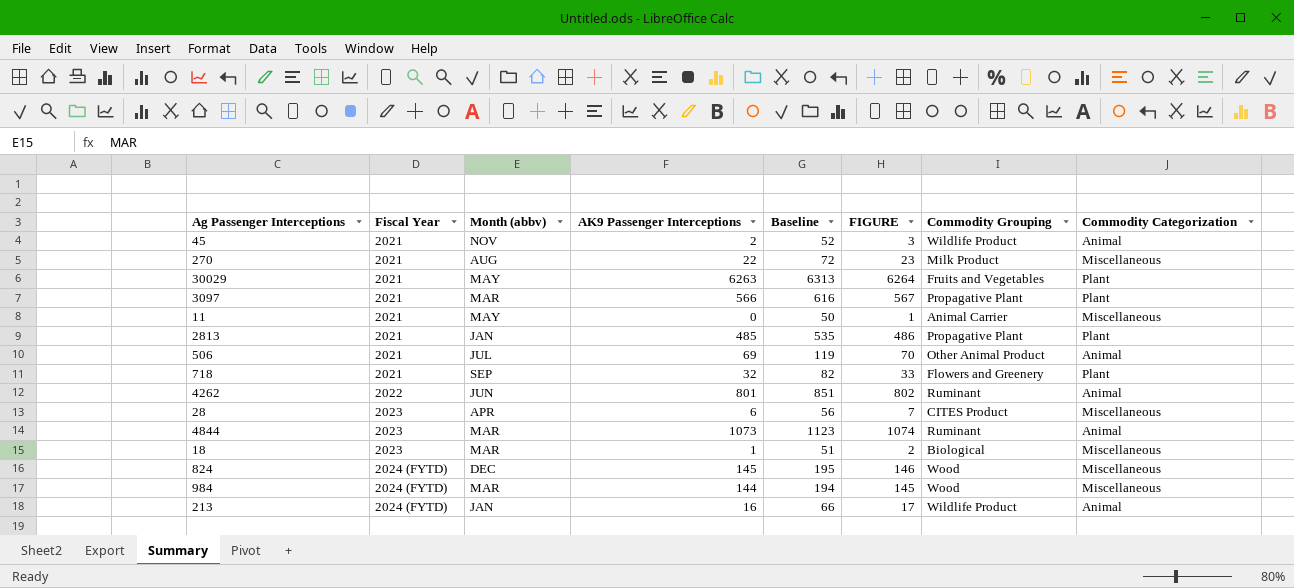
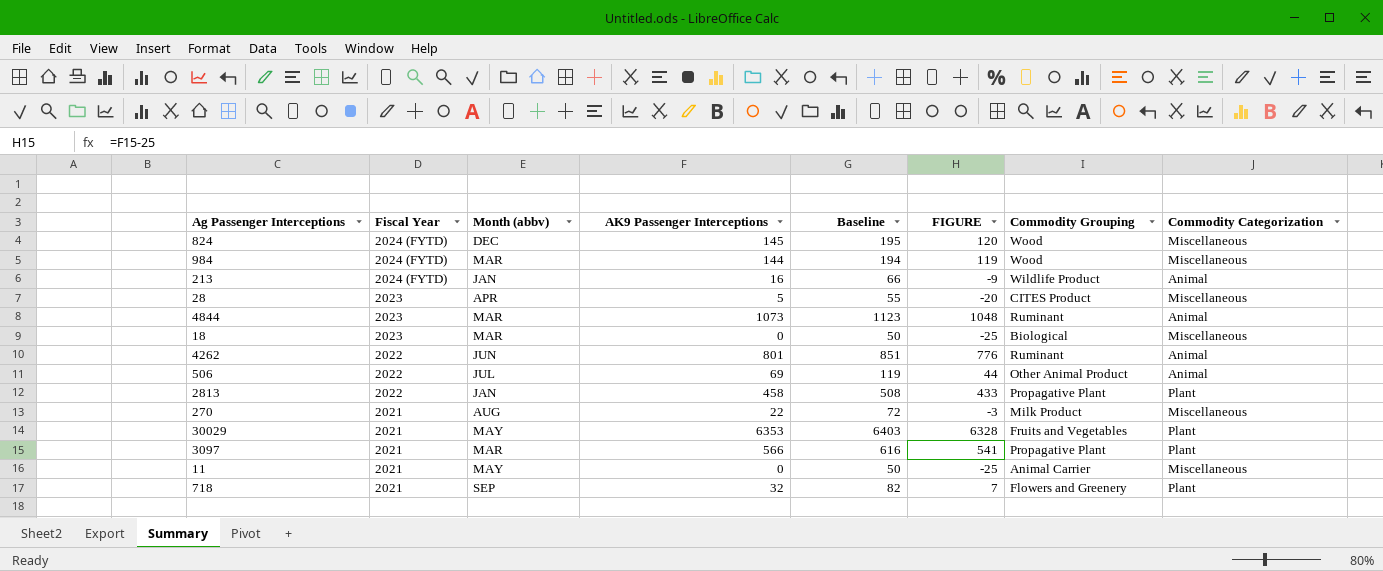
row order: Fiscal Year ascending -> Fiscal Year descending
column FIGURE | formula: [AK9 Passenger Interceptions] + 1 -> [AK9 Passenger Interceptions] - 25
row 45: 2021 | NOV | 2 | 52 | 3 | Wildlife Product | Animal -> none
28 | AK9 Passenger Interceptions: 6 -> 5
28 | Baseline: 56 -> 55
18 | AK9 Passenger Interceptions: 1 -> 0
18 | Baseline: 51 -> 50
506 | Fiscal Year: 2021 -> 2022
2813 | Fiscal Year: 2021 -> 2022
2813 | AK9 Passenger Interceptions: 485 -> 458
2813 | Baseline: 535 -> 508
30029 | AK9 Passenger Interceptions: 6263 -> 6353
30029 | Baseline: 6313 -> 6403

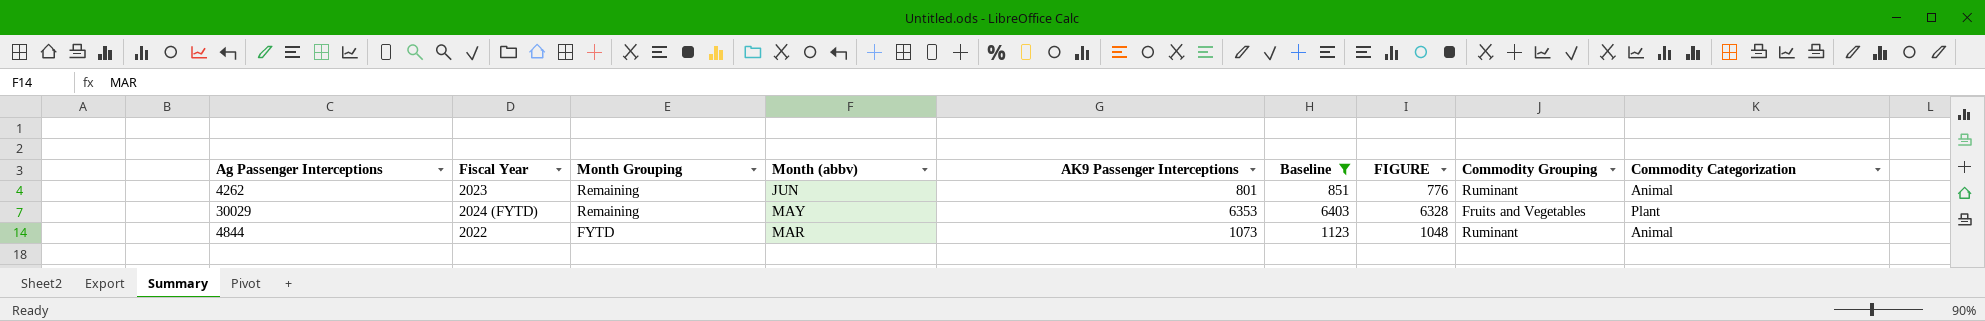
filter: none -> Baseline >= 851
row order: Fiscal Year descending -> Month Grouping descending
column Month Grouping | position: none -> 3
4262 | Fiscal Year: 2022 -> 2023
30029 | Fiscal Year: 2021 -> 2024 (FYTD)
4844 | Fiscal Year: 2023 -> 2022

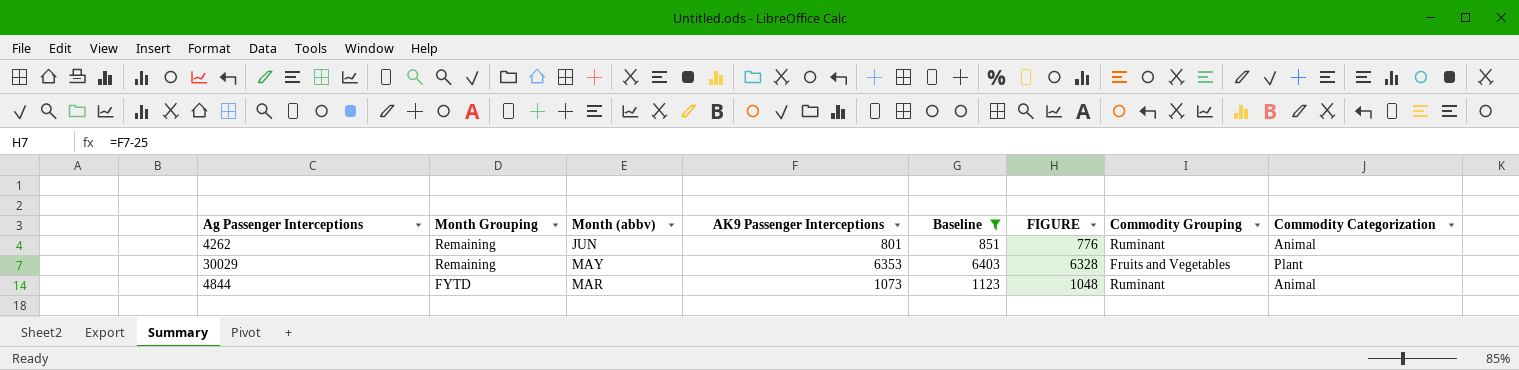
column Fiscal Year | position: 2 -> none

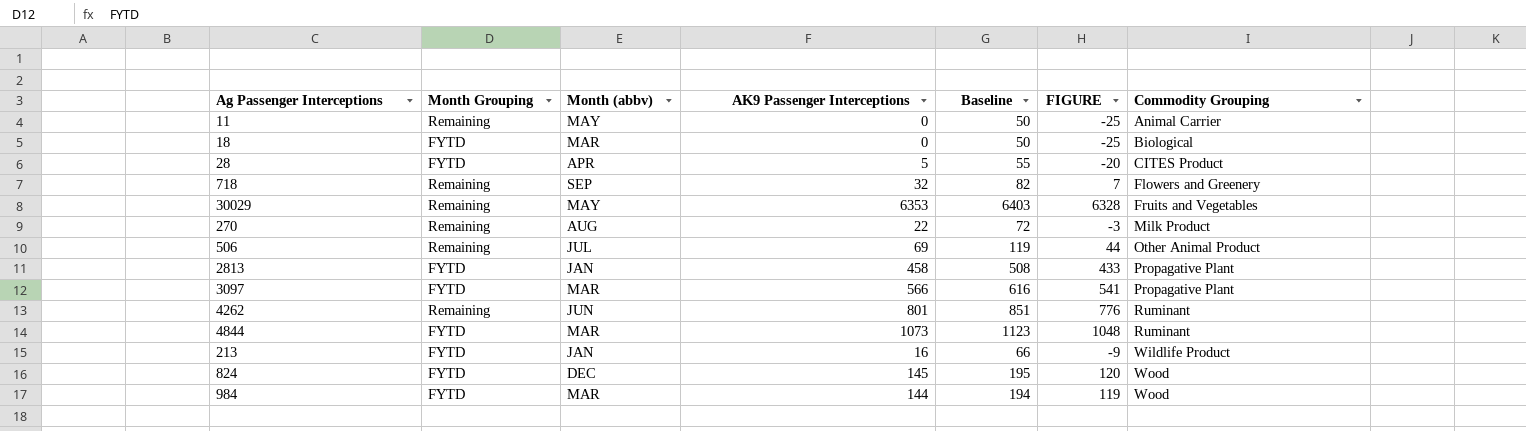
filter: Baseline >= 851 -> none
row order: Month Grouping descending -> Commodity Grouping ascending
column Commodity Categorization | position: 8 -> none

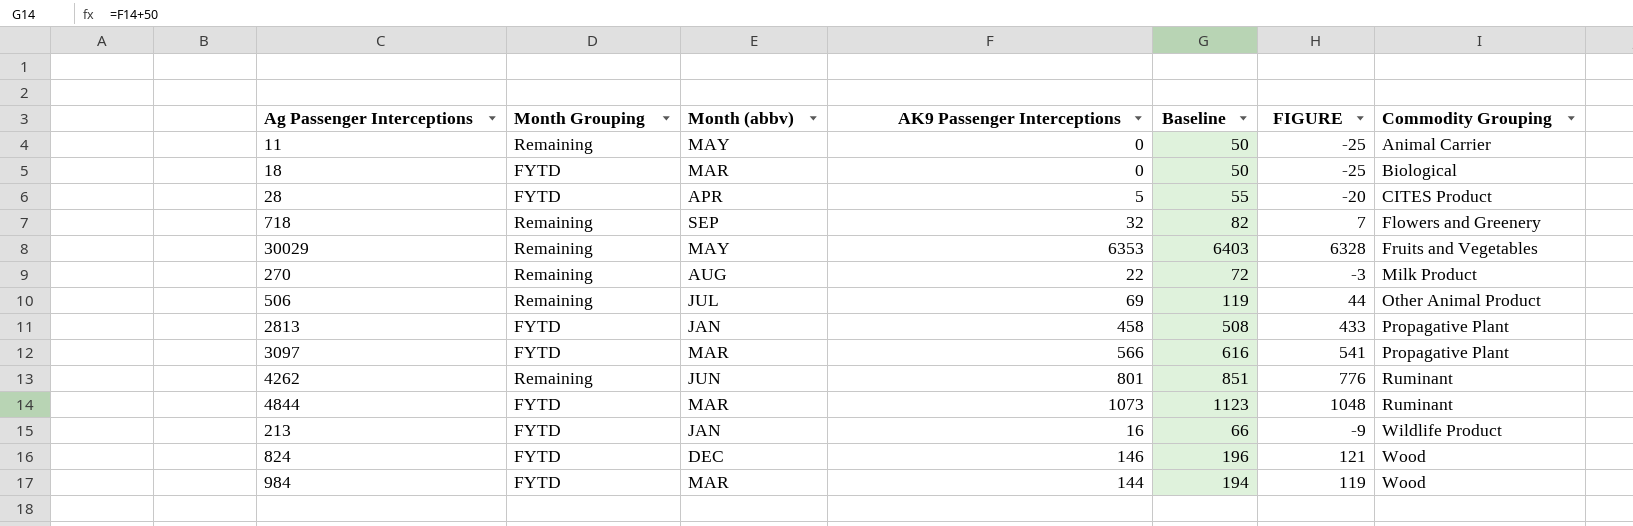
824 | AK9 Passenger Interceptions: 145 -> 146
824 | Baseline: 195 -> 196
824 | FIGURE: 120 -> 121

